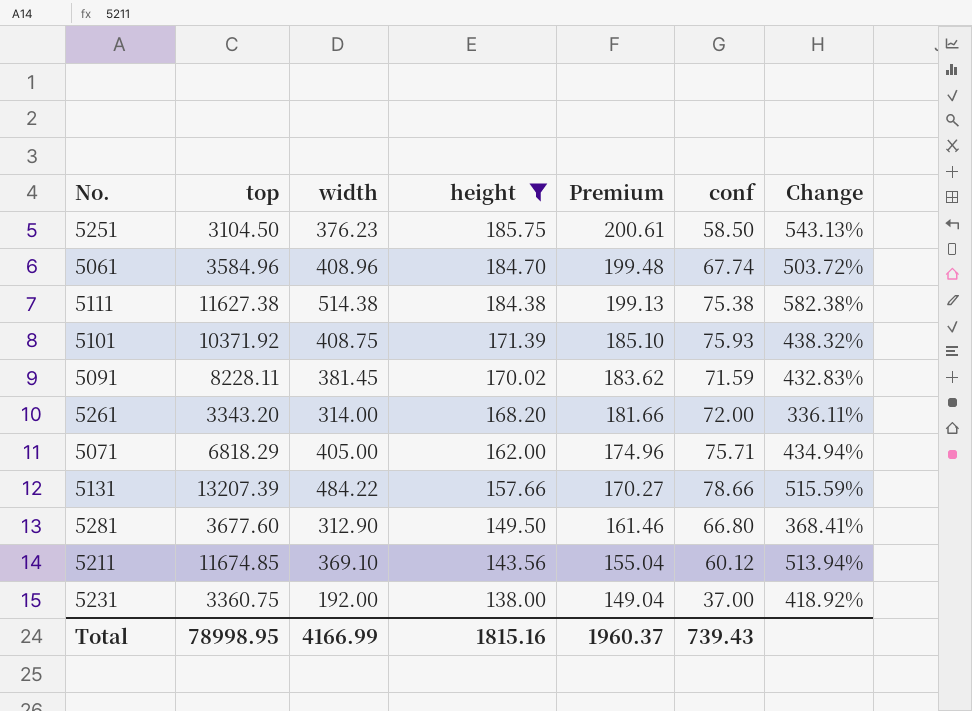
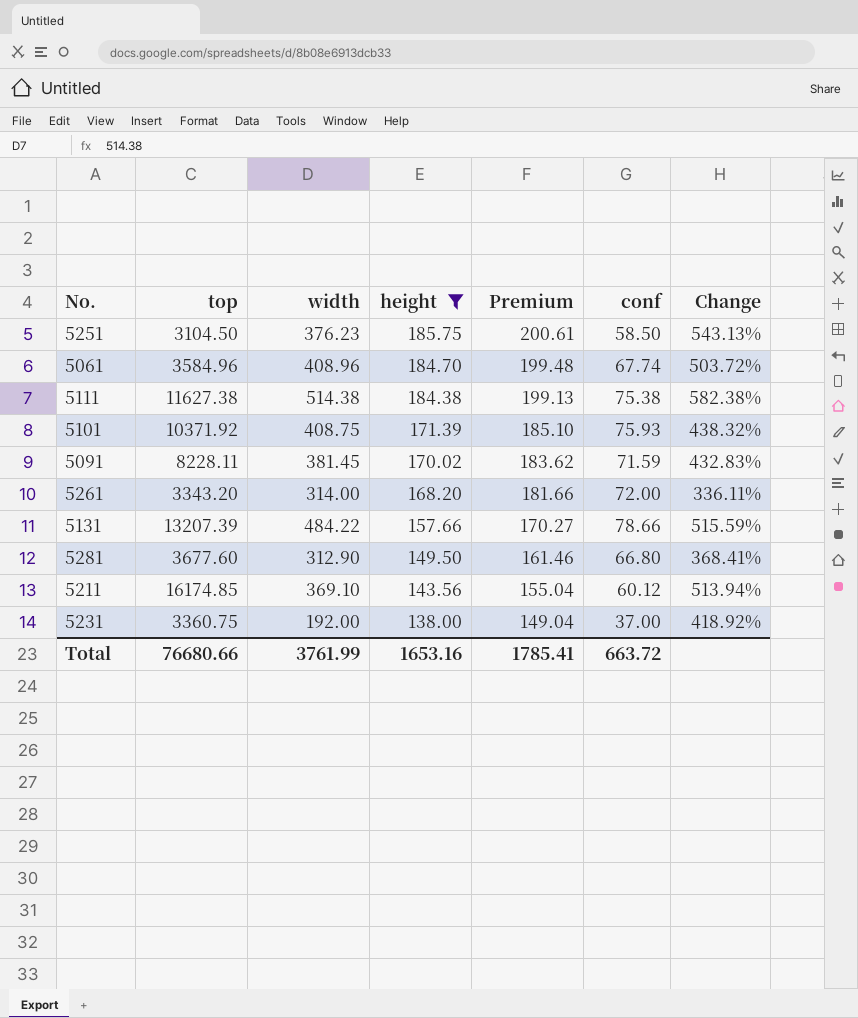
row 5071: 6818.29 | 405.00 | 162.00 | 174.96 | 75.71 | 434.94% -> none
5211 | top: 11674.85 -> 16174.85
Total | top: 78998.95 -> 76680.66
Total | width: 4166.99 -> 3761.99
Total | height: 1815.16 -> 1653.16
Total | Premium: 1960.37 -> 1785.41
Total | conf: 739.43 -> 663.72

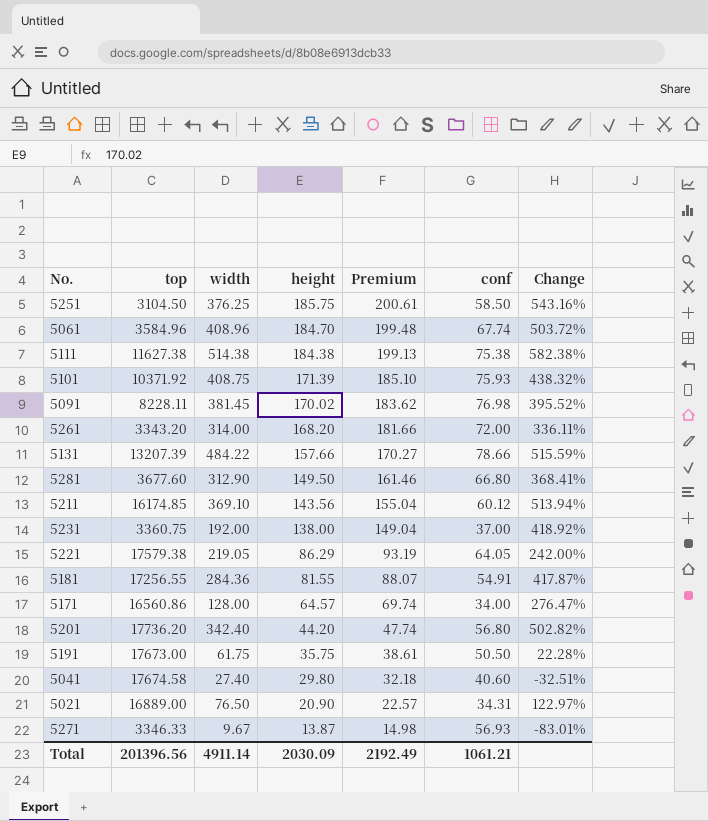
filter: height >= 138.00 -> none
5251 | width: 376.23 -> 376.25
5251 | Change: 543.13% -> 543.16%
5091 | conf: 71.59 -> 76.98
5091 | Change: 432.83% -> 395.52%
Total | top: 76680.66 -> 201396.56
Total | width: 3761.99 -> 4911.14
Total | height: 1653.16 -> 2030.09
Total | Premium: 1785.41 -> 2192.49
Total | conf: 663.72 -> 1061.21

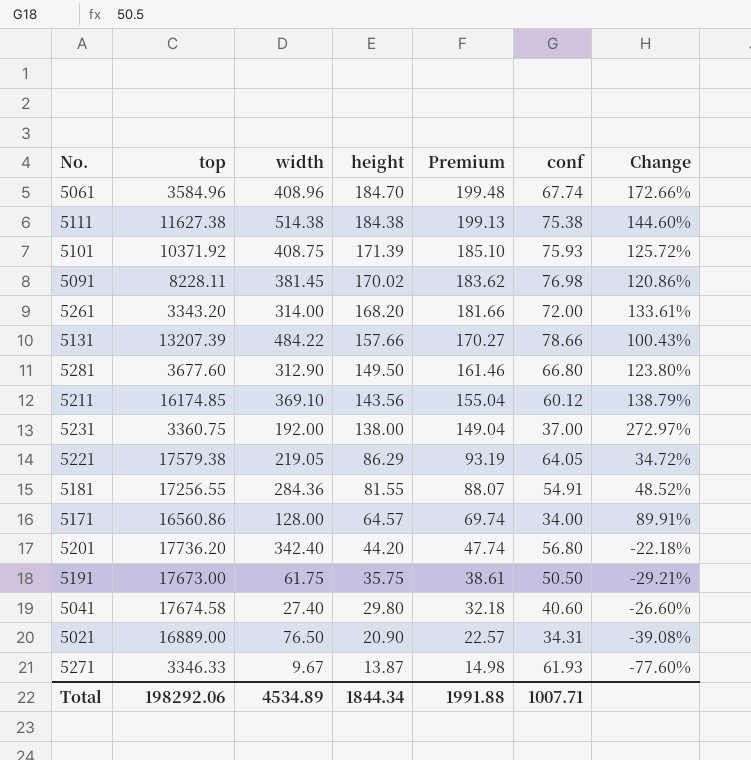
column Change | formula: ([width] - [conf]) / [conf] -> ([height] - [conf]) / [conf]
row 5251: 3104.50 | 376.25 | 185.75 | 200.61 | 58.50 | 543.16% -> none
5271 | conf: 56.93 -> 61.93
Total | top: 201396.56 -> 198292.06
Total | width: 4911.14 -> 4534.89
Total | height: 2030.09 -> 1844.34
Total | Premium: 2192.49 -> 1991.88
Total | conf: 1061.21 -> 1007.71

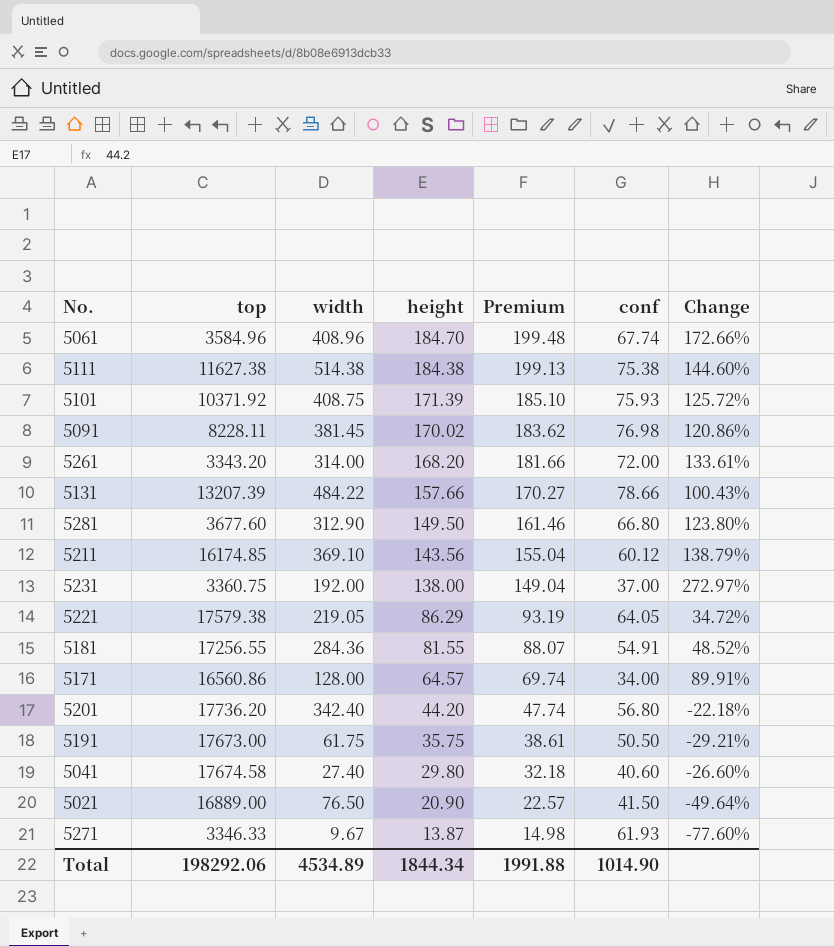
5021 | conf: 34.31 -> 41.50
5021 | Change: -39.08% -> -49.64%
Total | conf: 1007.71 -> 1014.90

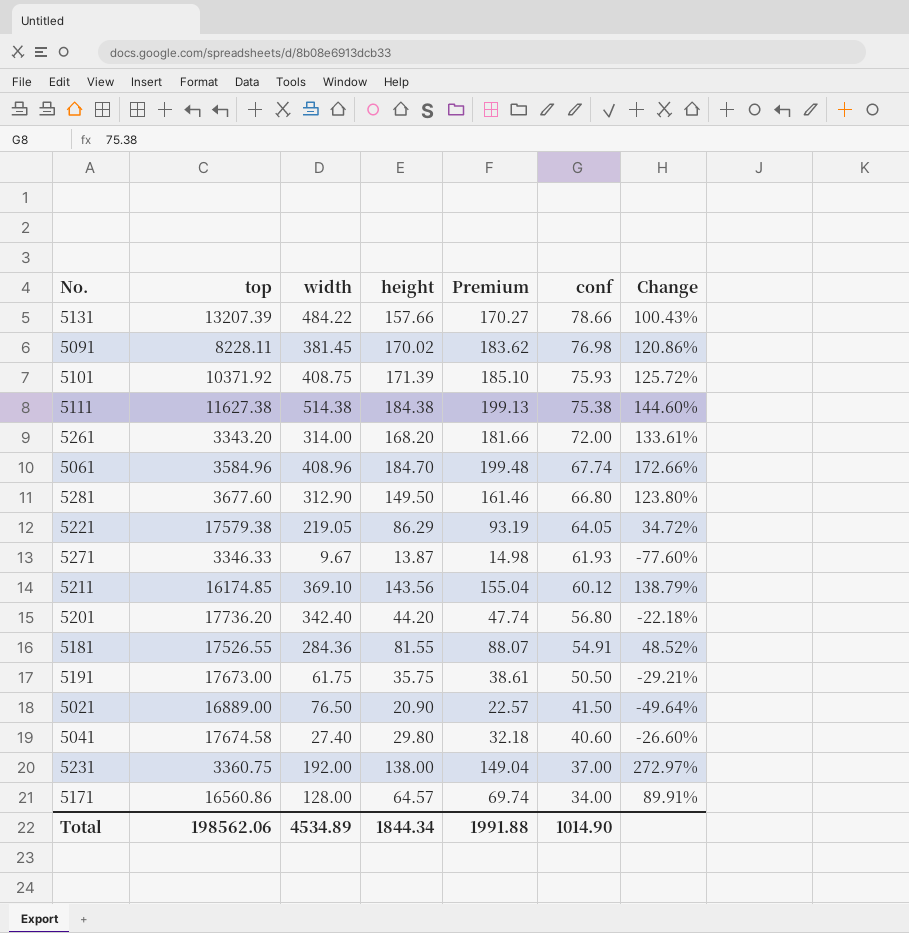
row order: height descending -> conf descending
5181 | top: 17256.55 -> 17526.55
Total | top: 198292.06 -> 198562.06

